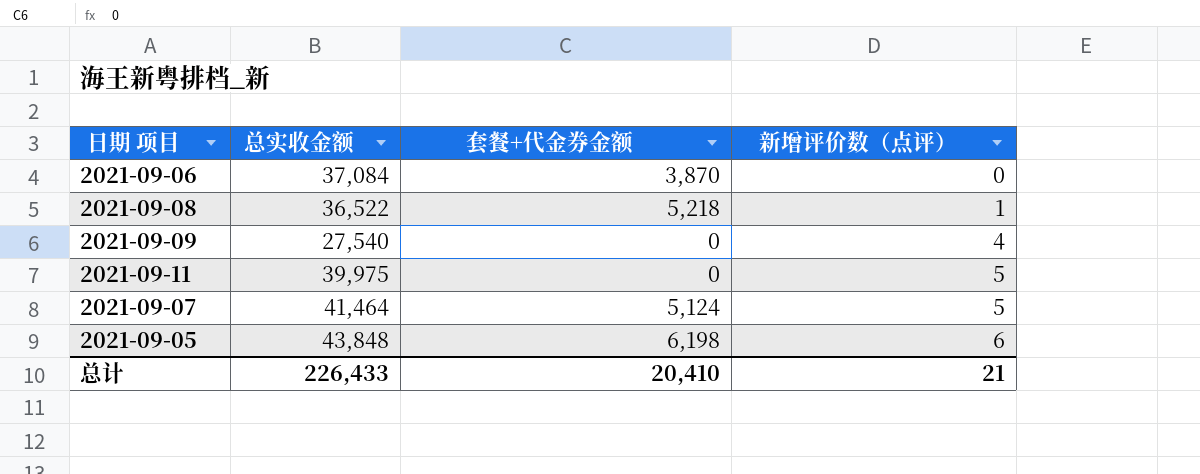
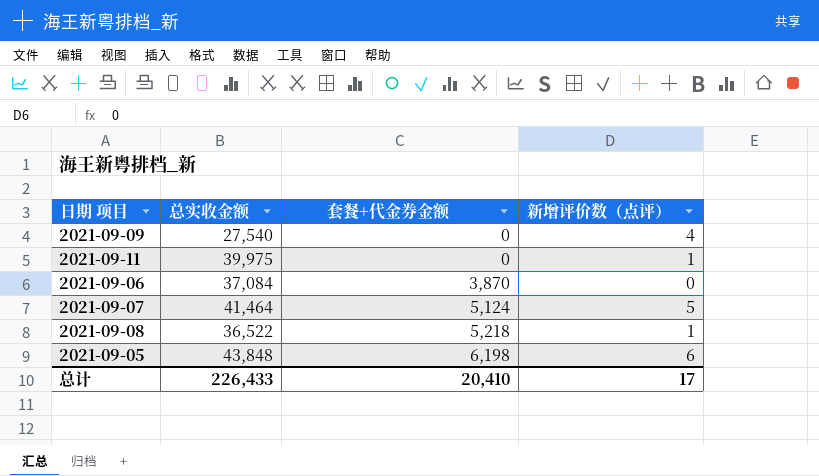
row order: 新增评价数（点评） ascending -> 套餐+代金券金额 ascending
2021-09-11 | 新增评价数（点评）: 5 -> 1
总计 | 新增评价数（点评）: 21 -> 17

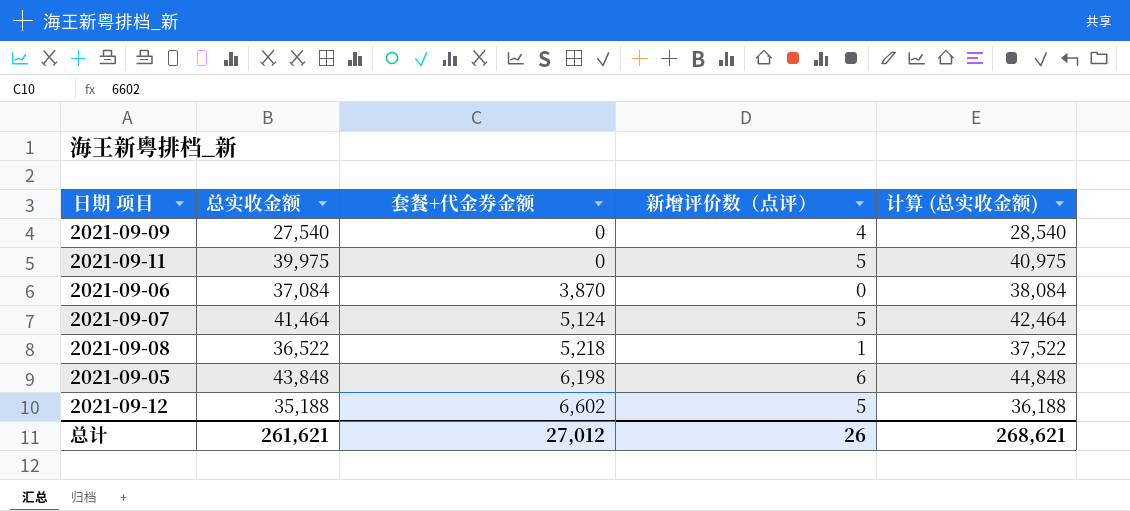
column 计算 (总实收金额) | formula: none -> [总实收金额] + 1000
2021-09-11 | 新增评价数（点评）: 1 -> 5
row 2021-09-12: none -> 35,188 | 6,602 | 5 | 36,188
总计 | 总实收金额: 226,433 -> 261,621
总计 | 套餐+代金券金额: 20,410 -> 27,012
总计 | 新增评价数（点评）: 17 -> 26

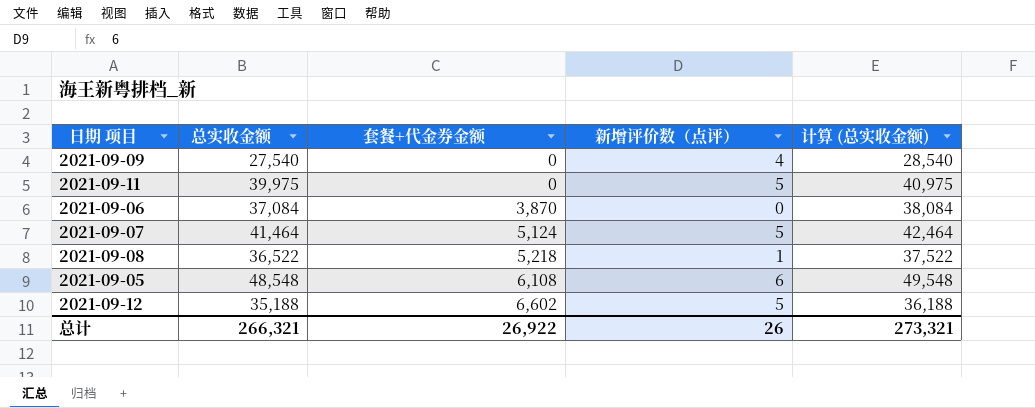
2021-09-05 | 总实收金额: 43,848 -> 48,548
2021-09-05 | 套餐+代金券金额: 6,198 -> 6,108
2021-09-05 | 计算 (总实收金额): 44,848 -> 49,548
总计 | 总实收金额: 261,621 -> 266,321
总计 | 套餐+代金券金额: 27,012 -> 26,922
总计 | 计算 (总实收金额): 268,621 -> 273,321

